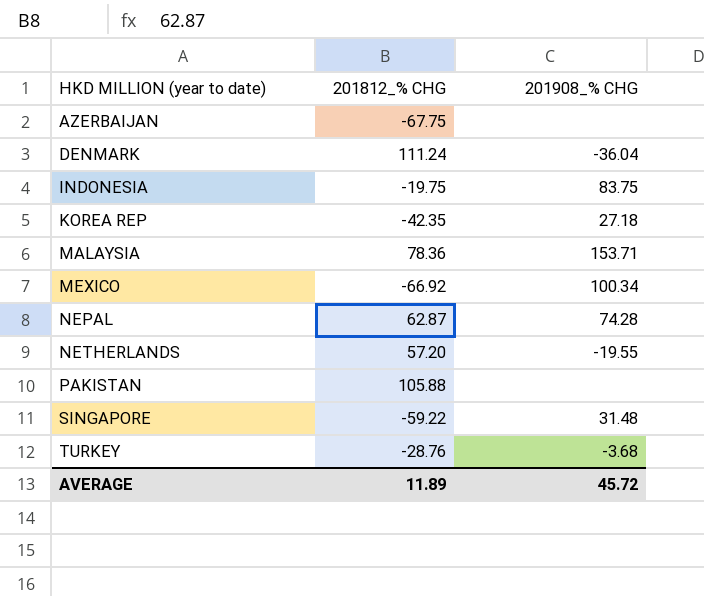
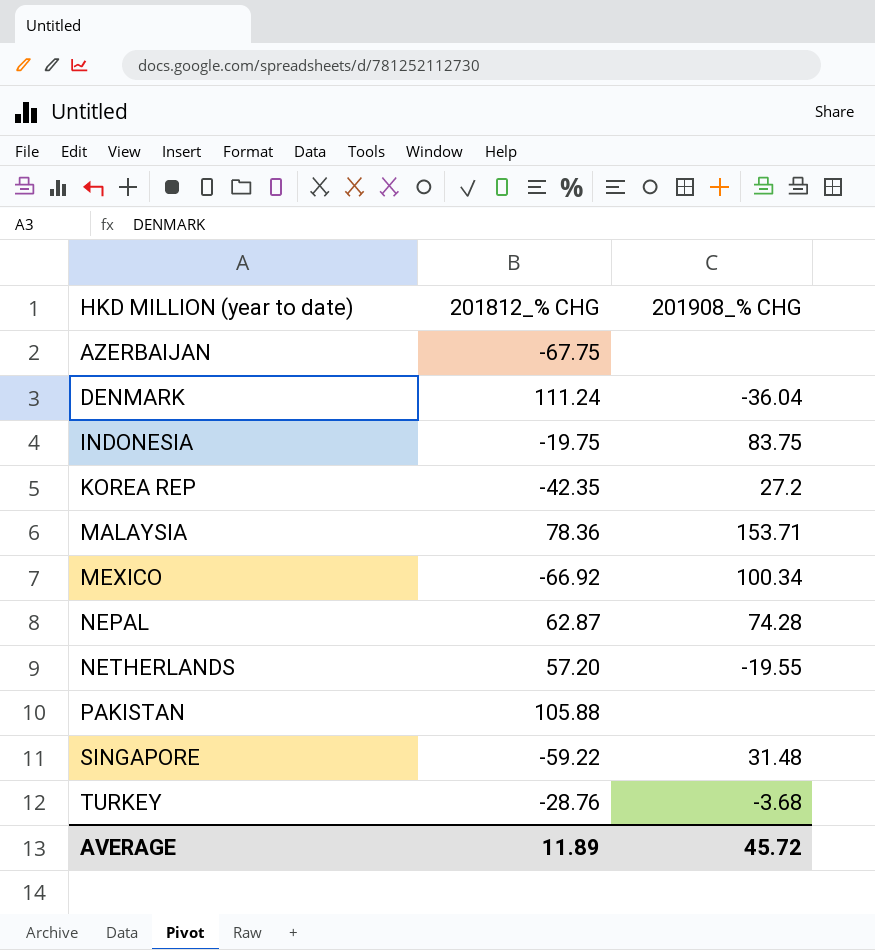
KOREA REP | 201908_% CHG: 27.18 -> 27.2

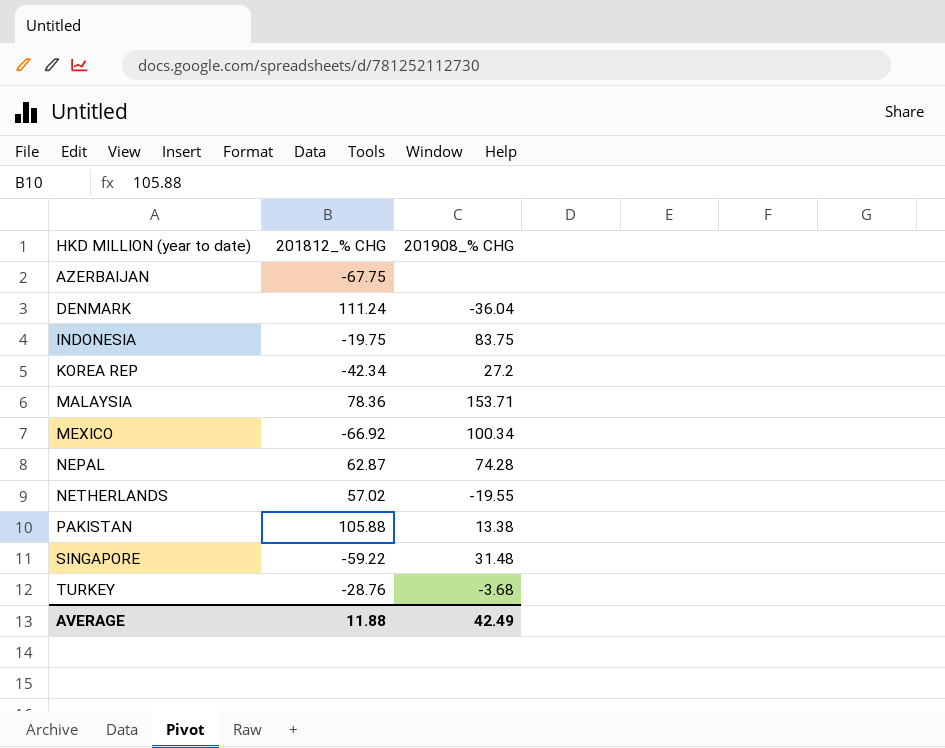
KOREA REP | 201812_% CHG: -42.35 -> -42.34
NETHERLANDS | 201812_% CHG: 57.20 -> 57.02
PAKISTAN | 201908_% CHG: none -> 13.38
AVERAGE | 201812_% CHG: 11.89 -> 11.88
AVERAGE | 201908_% CHG: 45.72 -> 42.49

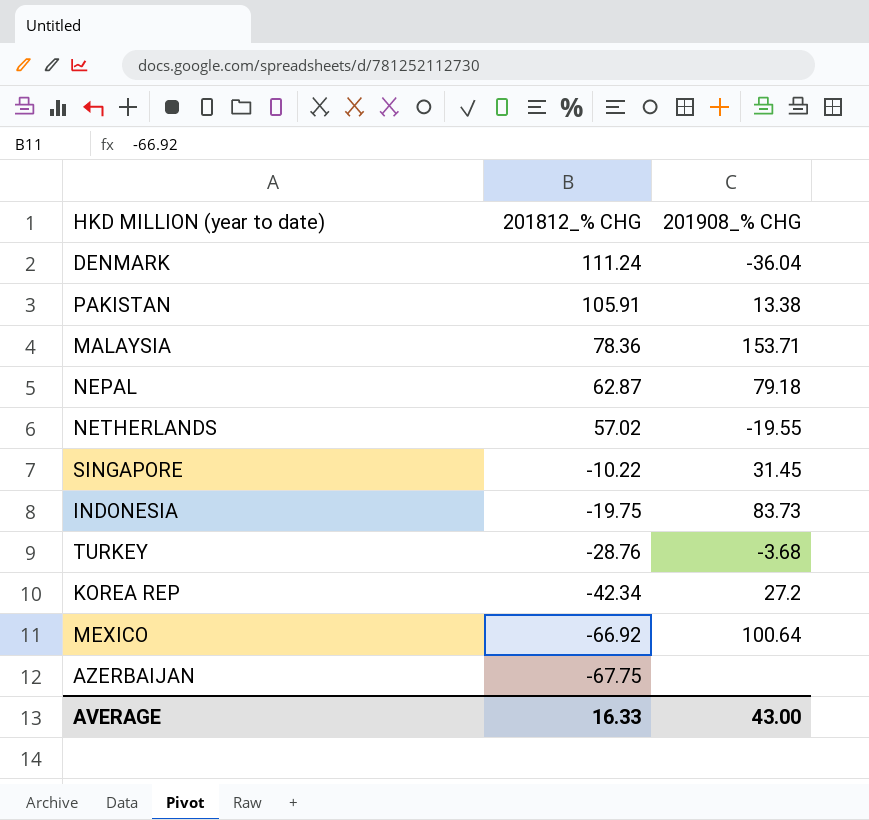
row order: HKD MILLION (year to date) ascending -> 201812_% CHG descending
PAKISTAN | 201812_% CHG: 105.88 -> 105.91
NEPAL | 201908_% CHG: 74.28 -> 79.18
SINGAPORE | 201812_% CHG: -59.22 -> -10.22
SINGAPORE | 201908_% CHG: 31.48 -> 31.45
INDONESIA | 201908_% CHG: 83.75 -> 83.73
MEXICO | 201908_% CHG: 100.34 -> 100.64
AVERAGE | 201812_% CHG: 11.88 -> 16.33
AVERAGE | 201908_% CHG: 42.49 -> 43.00

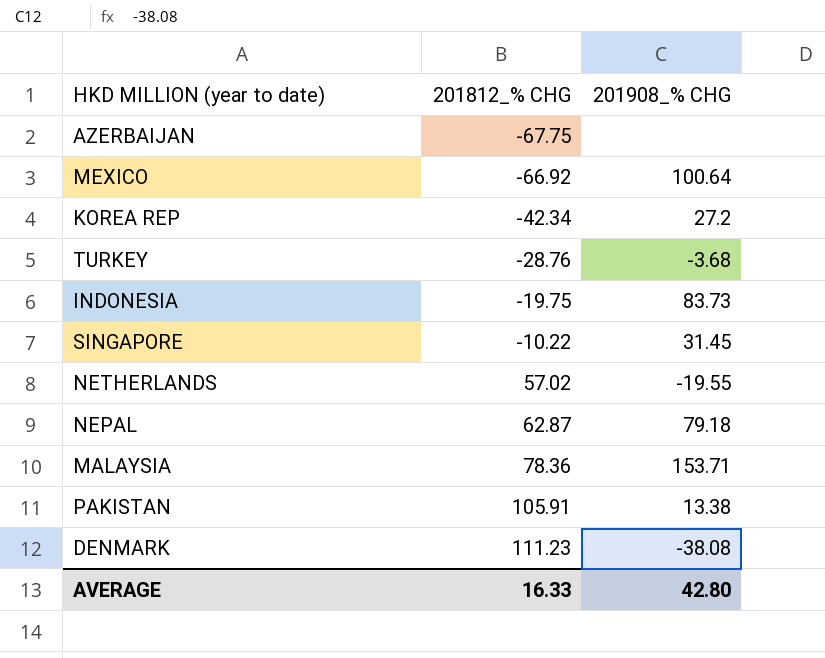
row order: 201812_% CHG descending -> 201812_% CHG ascending
DENMARK | 201812_% CHG: 111.24 -> 111.23
DENMARK | 201908_% CHG: -36.04 -> -38.08
AVERAGE | 201908_% CHG: 43.00 -> 42.80

